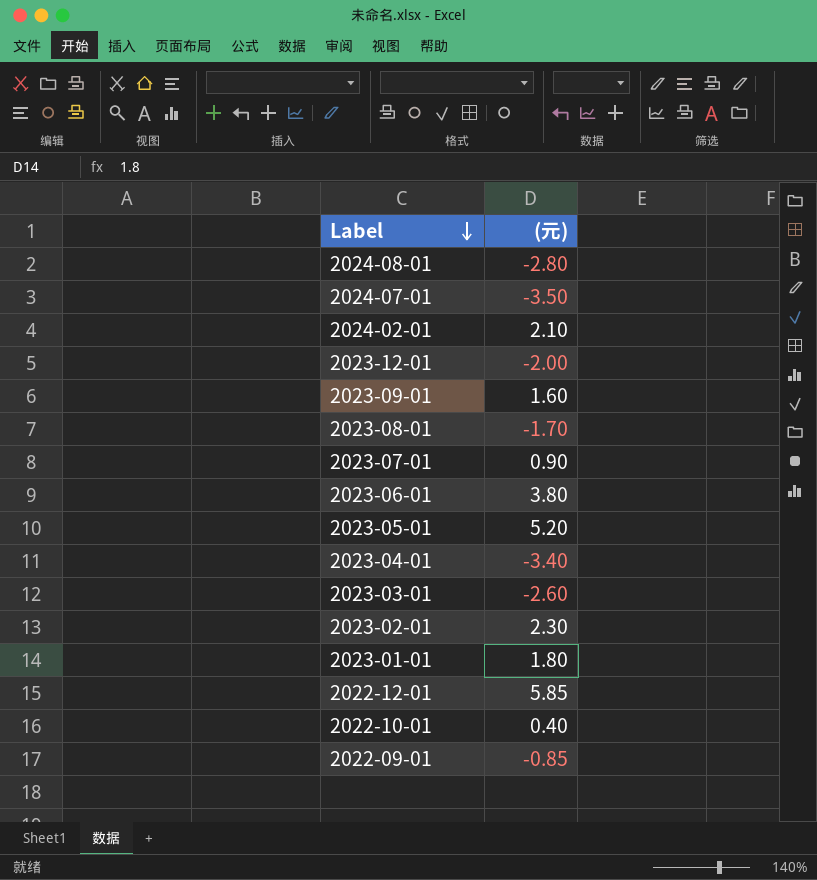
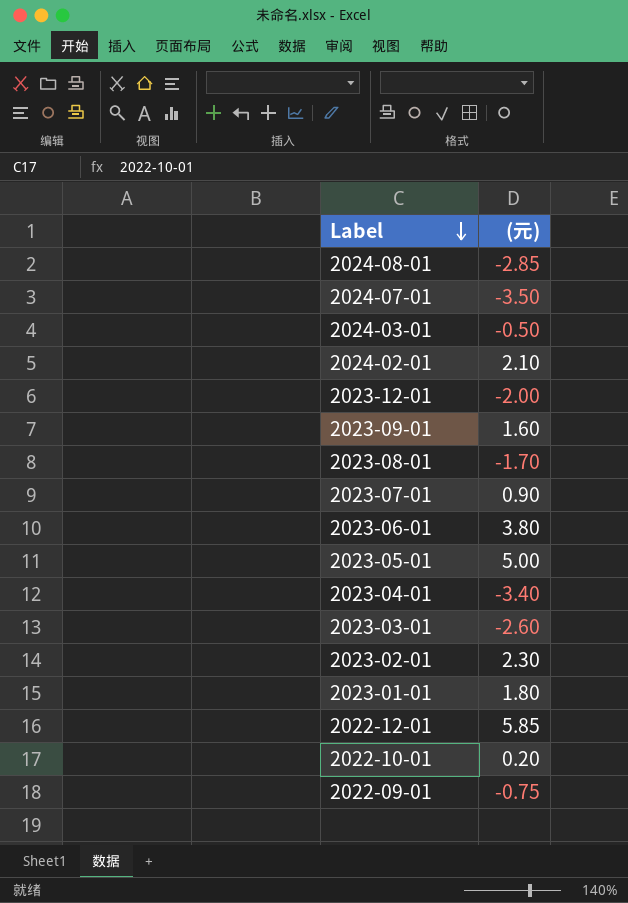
2024-08-01 | (元): -2.80 -> -2.85
row 2024-03-01: none -> -0.50
2023-05-01 | (元): 5.20 -> 5.00
2022-10-01 | (元): 0.40 -> 0.20
2022-09-01 | (元): -0.85 -> -0.75

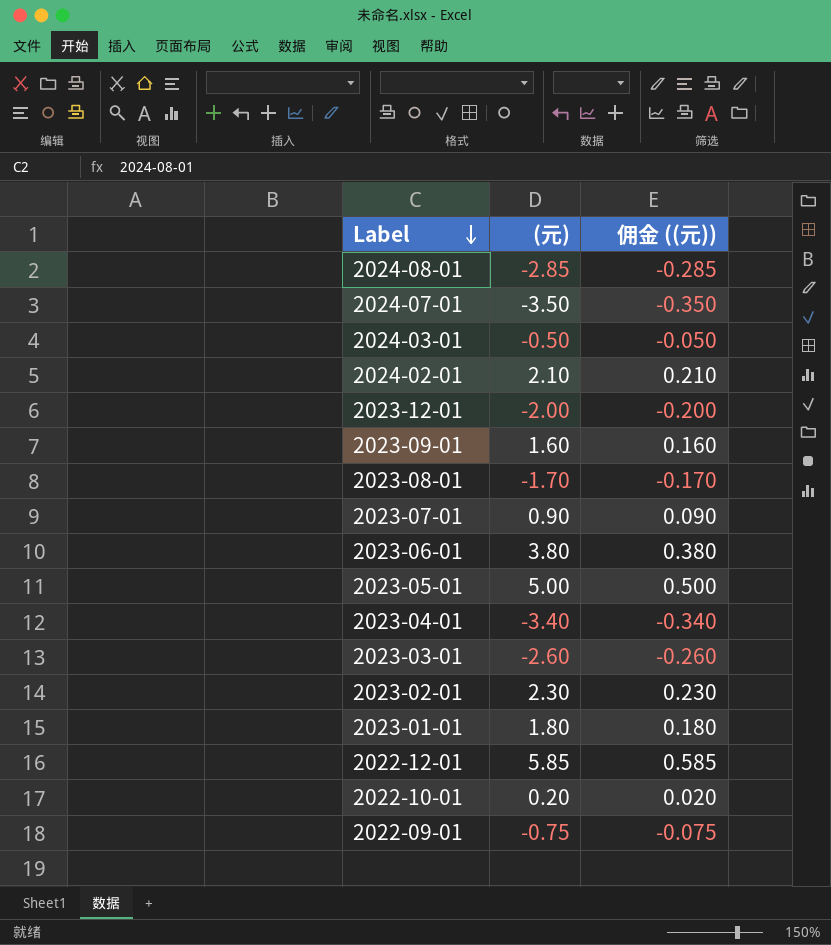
column 佣金 ((元)) | formula: none -> [(元)] * 0.1

